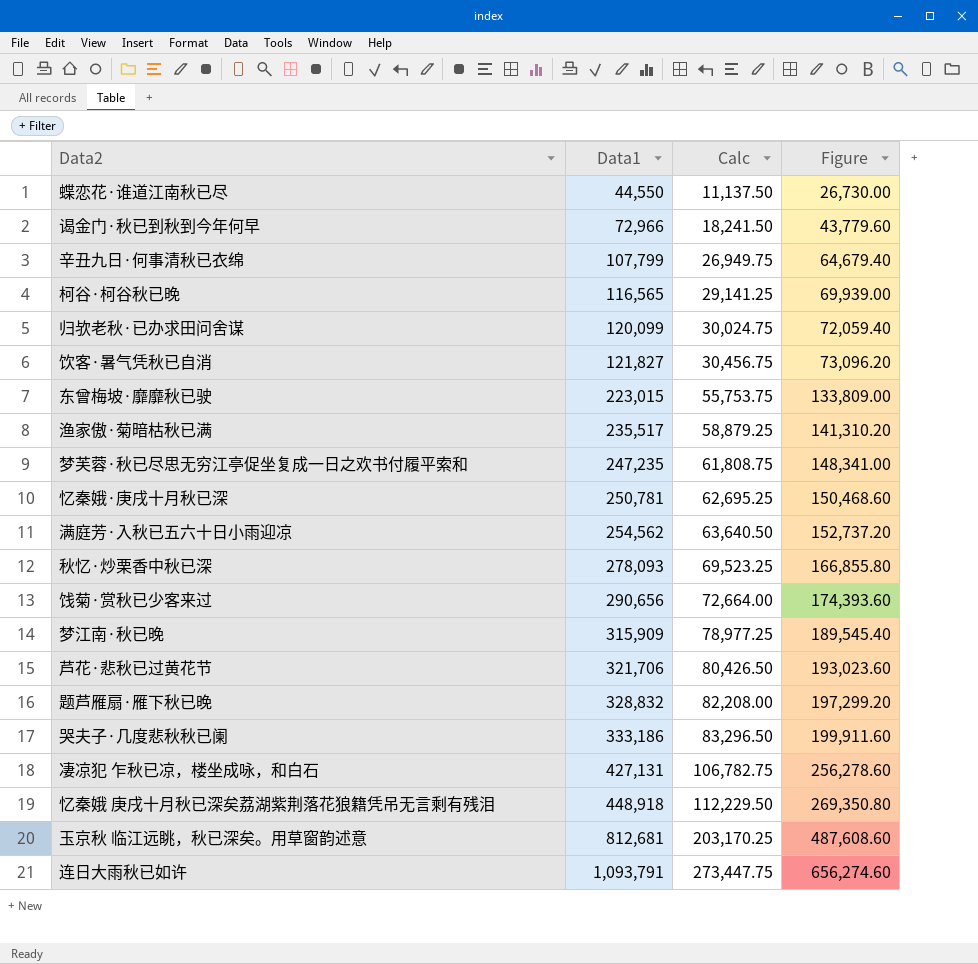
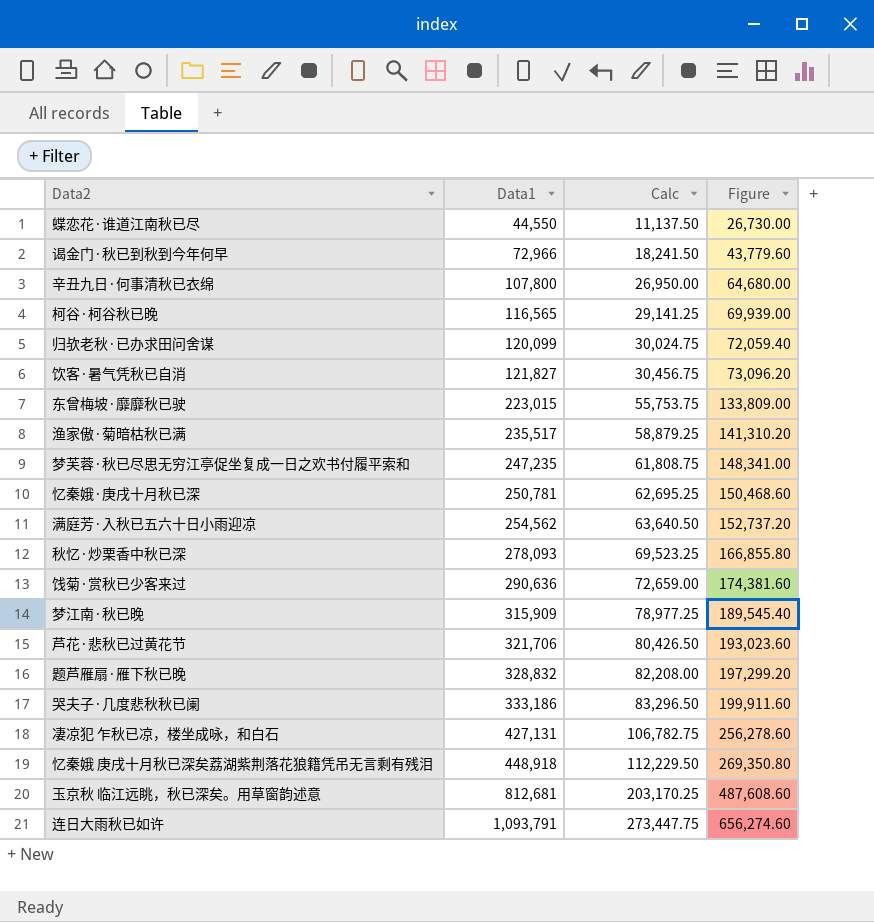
辛丑九日·何事清秋已衣绵 | Data1: 107,799 -> 107,800
辛丑九日·何事清秋已衣绵 | Calc: 26,949.75 -> 26,950.00
辛丑九日·何事清秋已衣绵 | Figure: 64,679.40 -> 64,680.00
饯菊·赏秋已少客来过 | Data1: 290,656 -> 290,636
饯菊·赏秋已少客来过 | Calc: 72,664.00 -> 72,659.00
饯菊·赏秋已少客来过 | Figure: 174,393.60 -> 174,381.60

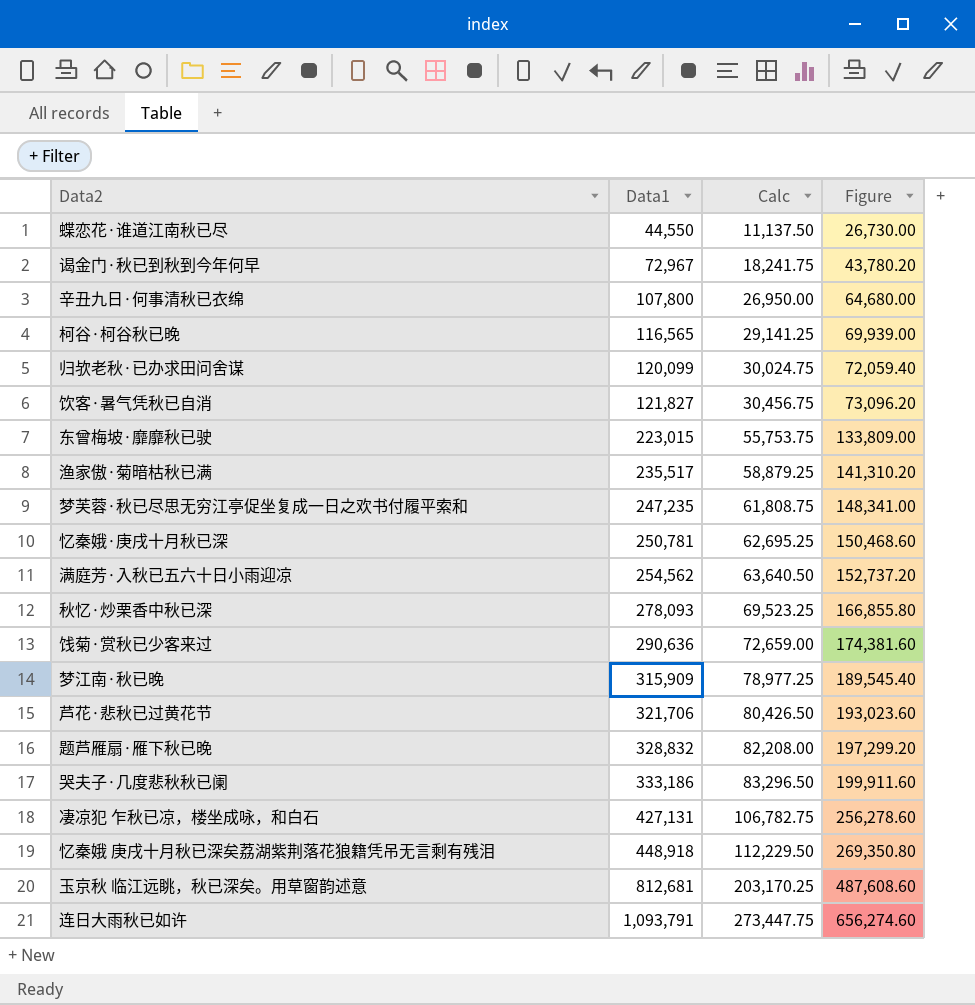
谒金门·秋已到秋到今年何早 | Data1: 72,966 -> 72,967
谒金门·秋已到秋到今年何早 | Calc: 18,241.50 -> 18,241.75
谒金门·秋已到秋到今年何早 | Figure: 43,779.60 -> 43,780.20

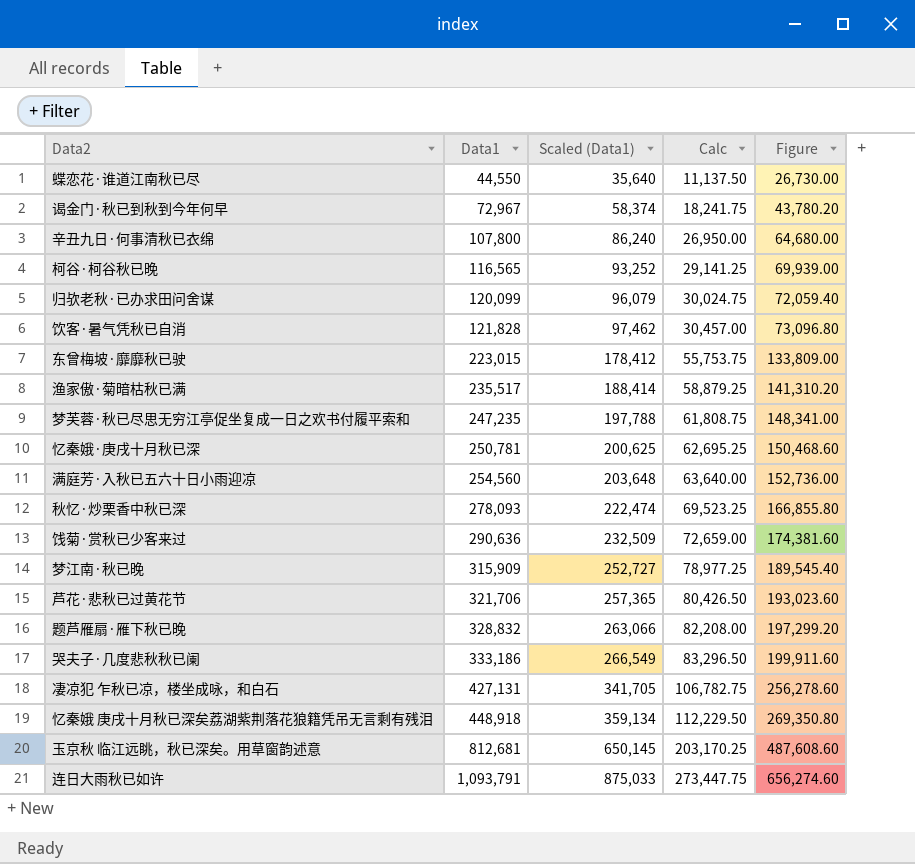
column Scaled (Data1) | formula: none -> [Data1] * 0.8
饮客·暑气凭秋已自消 | Data1: 121,827 -> 121,828
饮客·暑气凭秋已自消 | Calc: 30,456.75 -> 30,457.00
饮客·暑气凭秋已自消 | Figure: 73,096.20 -> 73,096.80
满庭芳·入秋已五六十日小雨迎凉 | Data1: 254,562 -> 254,560
满庭芳·入秋已五六十日小雨迎凉 | Calc: 63,640.50 -> 63,640.00
满庭芳·入秋已五六十日小雨迎凉 | Figure: 152,737.20 -> 152,736.00

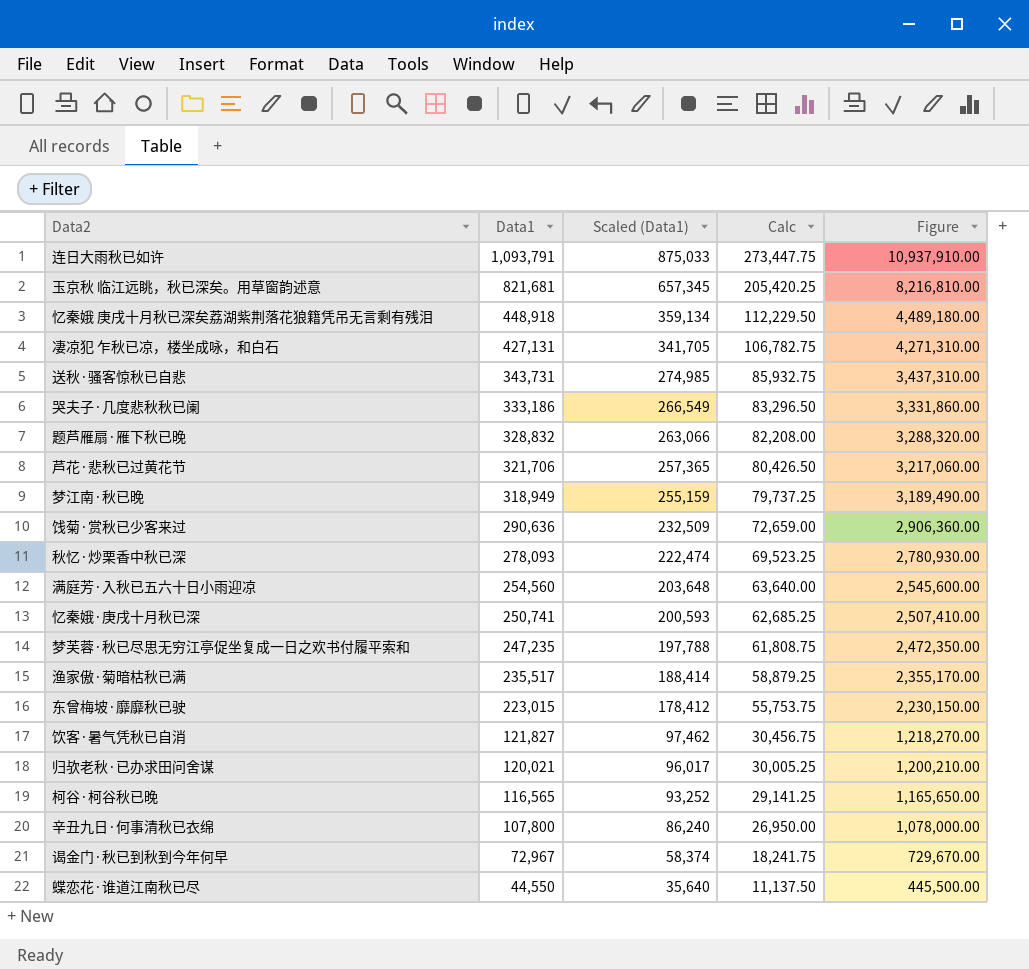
row order: Data1 ascending -> Data1 descending
column Figure | formula: [Data1] * 0.6 -> [Data1] * 10
玉京秋 临江远眺，秋已深矣。用草窗韵述意 | Data1: 812,681 -> 821,681
玉京秋 临江远眺，秋已深矣。用草窗韵述意 | Scaled (Data1): 650,145 -> 657,345
玉京秋 临江远眺，秋已深矣。用草窗韵述意 | Calc: 203,170.25 -> 205,420.25
row 送秋·骚客惊秋已自悲: none -> 343,731 | 274,985 | 85,932.75 | 3,437,310.00
梦江南·秋已晚 | Data1: 315,909 -> 318,949
梦江南·秋已晚 | Scaled (Data1): 252,727 -> 255,159
梦江南·秋已晚 | Calc: 78,977.25 -> 79,737.25
忆秦娥·庚戌十月秋已深 | Data1: 250,781 -> 250,741
忆秦娥·庚戌十月秋已深 | Scaled (Data1): 200,625 -> 200,593
忆秦娥·庚戌十月秋已深 | Calc: 62,695.25 -> 62,685.25
饮客·暑气凭秋已自消 | Data1: 121,828 -> 121,827
饮客·暑气凭秋已自消 | Calc: 30,457.00 -> 30,456.75
归欤老秋·已办求田问舍谋 | Data1: 120,099 -> 120,021
归欤老秋·已办求田问舍谋 | Scaled (Data1): 96,079 -> 96,017
归欤老秋·已办求田问舍谋 | Calc: 30,024.75 -> 30,005.25

